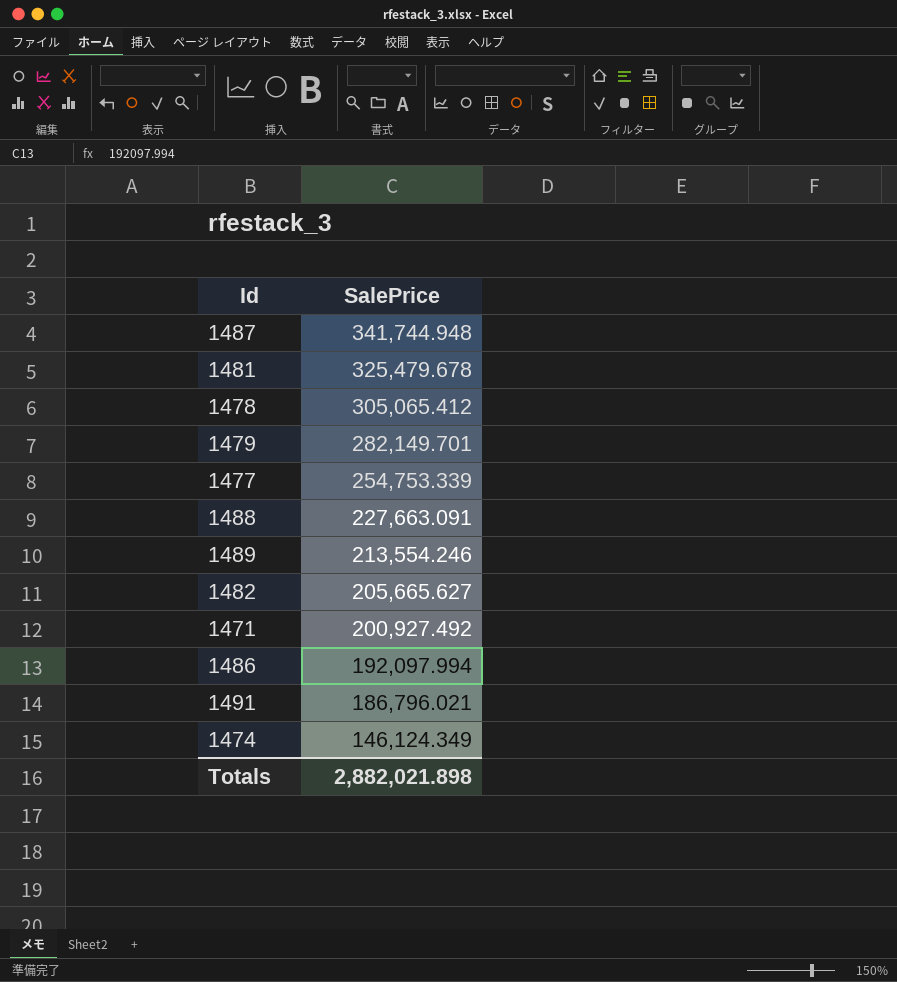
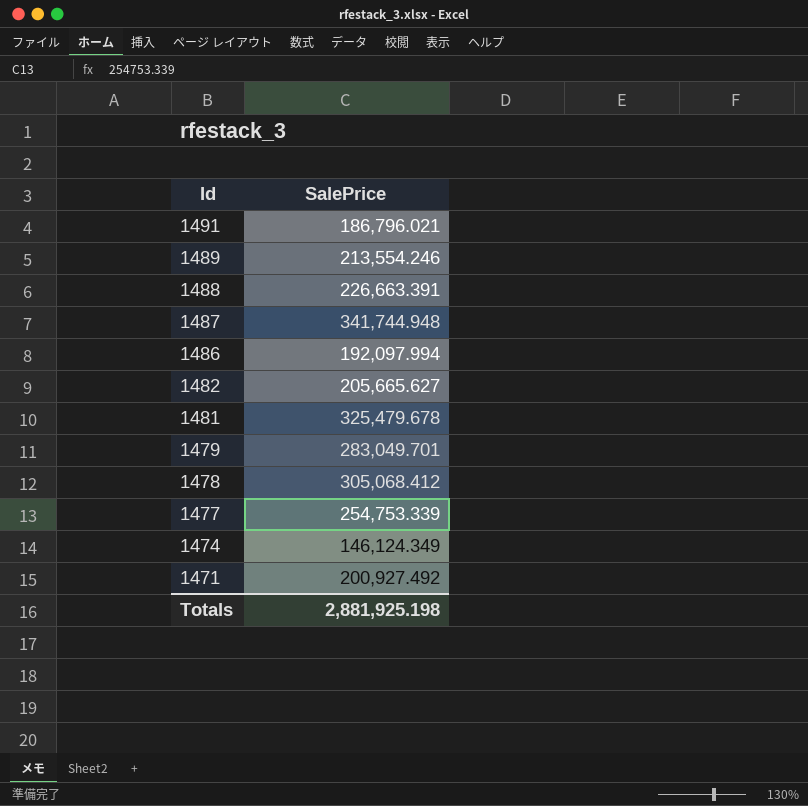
row order: SalePrice descending -> Id descending
1488 | SalePrice: 227,663.091 -> 226,663.391
1479 | SalePrice: 282,149.701 -> 283,049.701
1478 | SalePrice: 305,065.412 -> 305,068.412
Totals | SalePrice: 2,882,021.898 -> 2,881,925.198

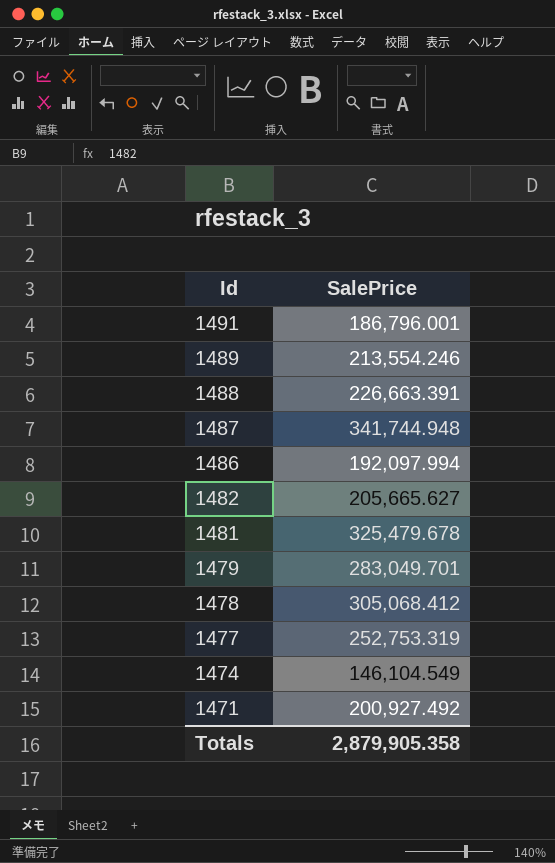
1491 | SalePrice: 186,796.021 -> 186,796.001
1477 | SalePrice: 254,753.339 -> 252,753.319
1474 | SalePrice: 146,124.349 -> 146,104.549
Totals | SalePrice: 2,881,925.198 -> 2,879,905.358

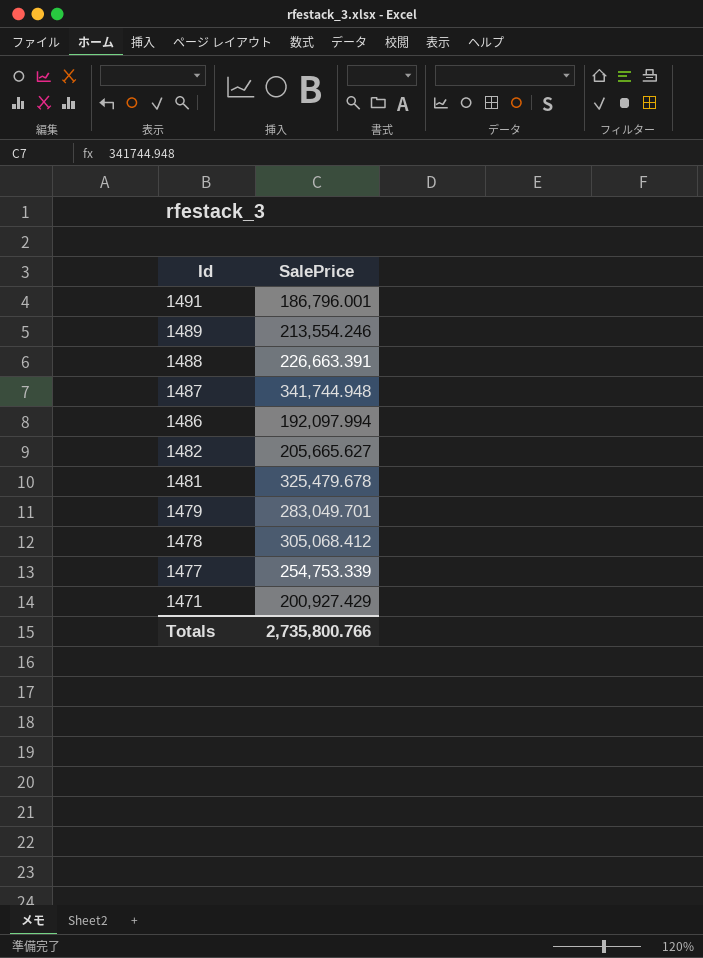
row 1474: 146,104.549 -> none
1477 | SalePrice: 252,753.319 -> 254,753.339
1471 | SalePrice: 200,927.492 -> 200,927.429
Totals | SalePrice: 2,879,905.358 -> 2,735,800.766

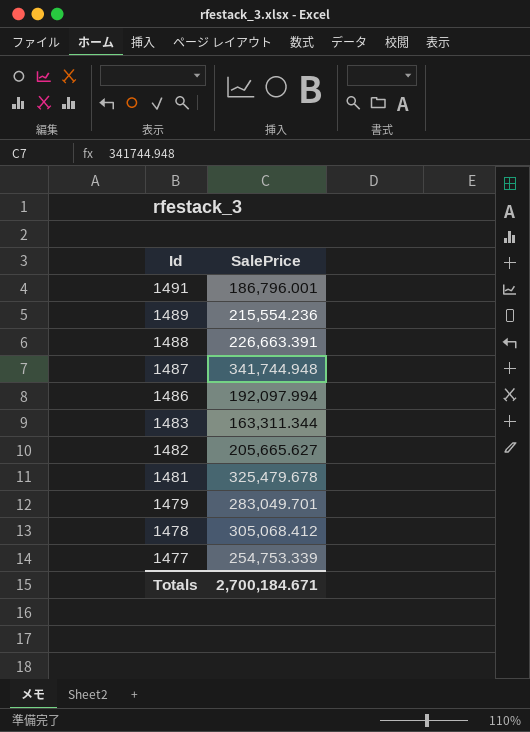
row 1471: 200,927.429 -> none
1489 | SalePrice: 213,554.246 -> 215,554.236
row 1483: none -> 163,311.344
Totals | SalePrice: 2,735,800.766 -> 2,700,184.671

